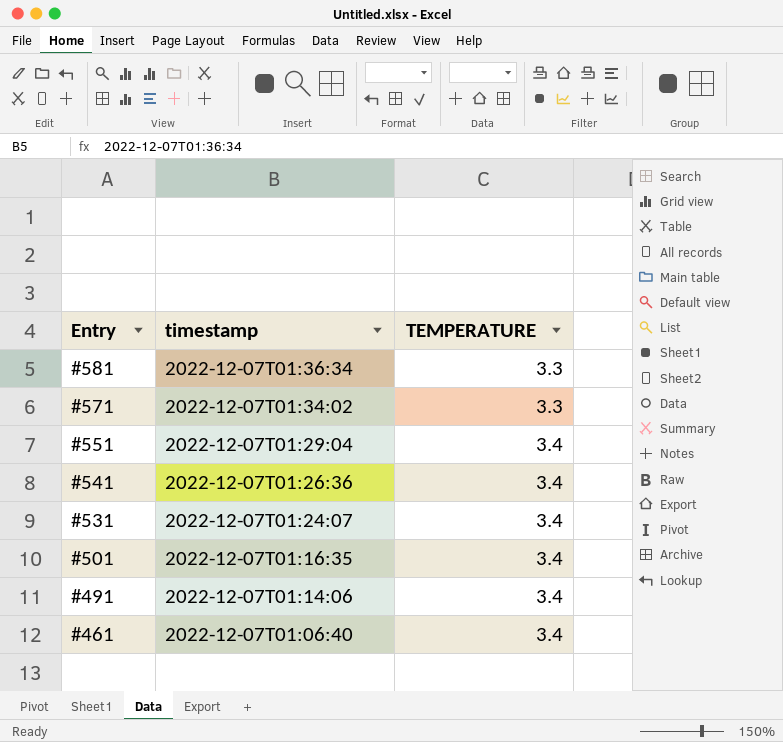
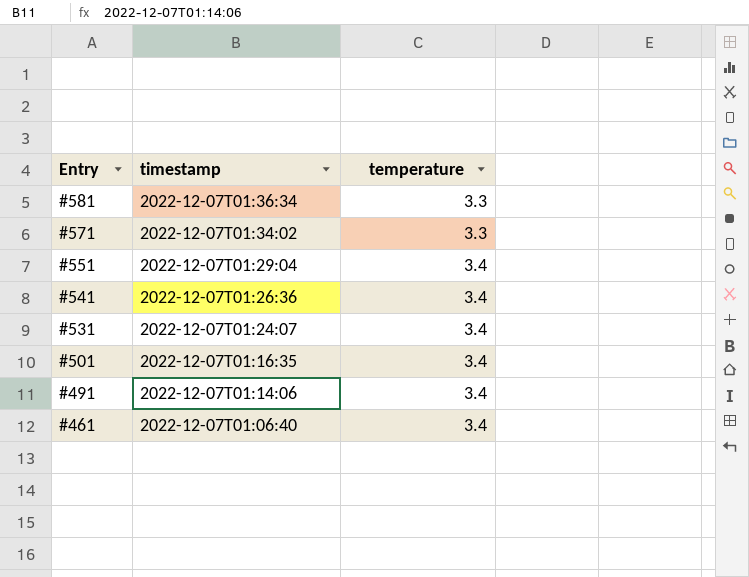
column name: TEMPERATURE -> temperature

